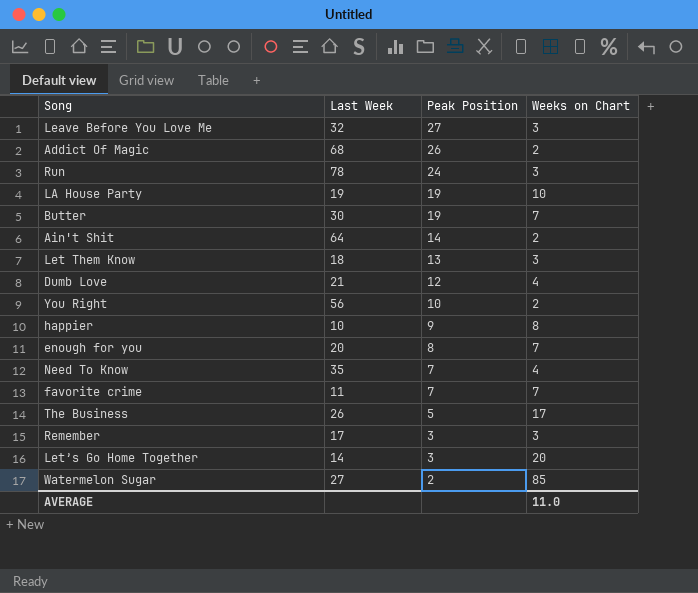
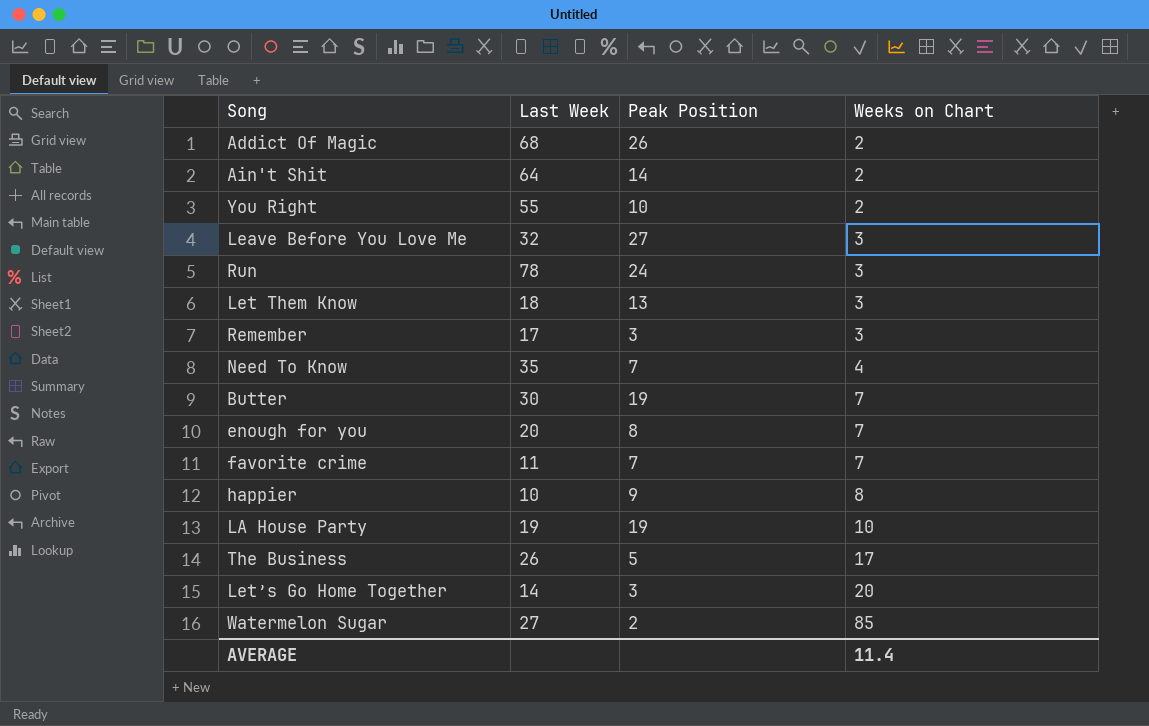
row order: Peak Position descending -> Weeks on Chart ascending
row Dumb Love: 21 | 12 | 4 -> none
You Right | Last Week: 56 -> 55
AVERAGE | Weeks on Chart: 11.0 -> 11.4

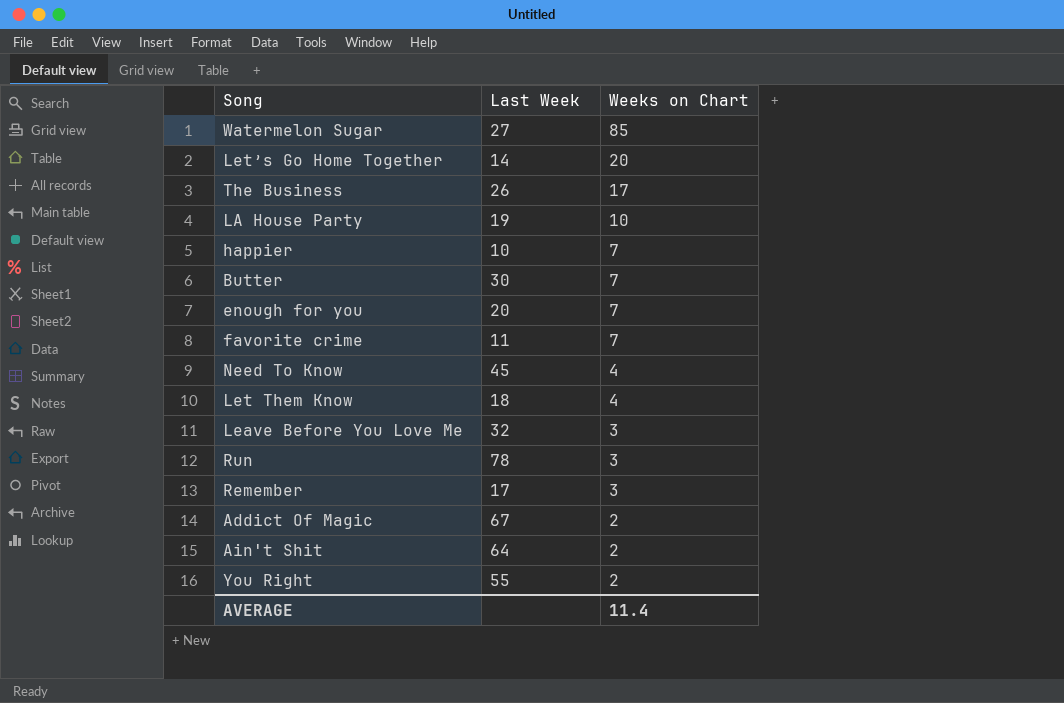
row order: Weeks on Chart ascending -> Weeks on Chart descending
column Peak Position | position: 3 -> none
happier | Weeks on Chart: 8 -> 7
Need To Know | Last Week: 35 -> 45
Let Them Know | Weeks on Chart: 3 -> 4
Addict Of Magic | Last Week: 68 -> 67

